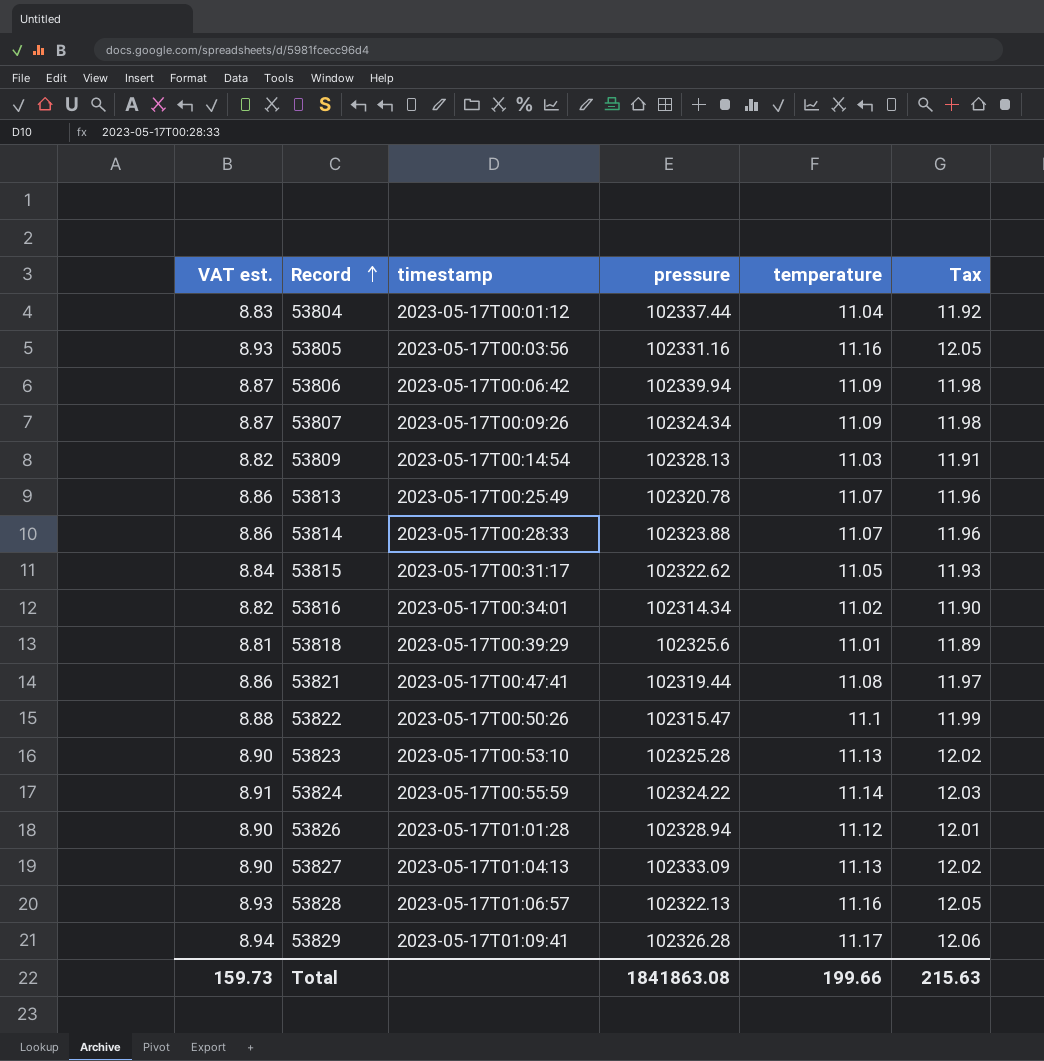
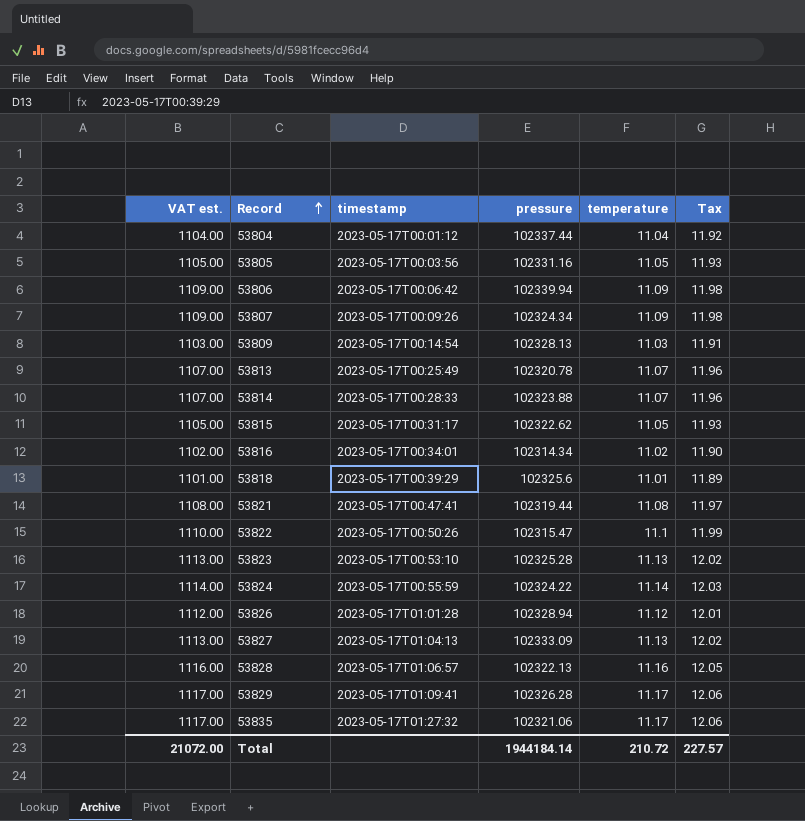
column VAT est. | formula: [temperature] * 0.8 -> [temperature] * 100
53805 | temperature: 11.16 -> 11.05
53805 | Tax: 12.05 -> 11.93
row 53835: none -> 1117.00 | 2023-05-17T01:27:32 | 102321.06 | 11.17 | 12.06
Total | VAT est.: 159.73 -> 21072.00
Total | pressure: 1841863.08 -> 1944184.14
Total | temperature: 199.66 -> 210.72
Total | Tax: 215.63 -> 227.57

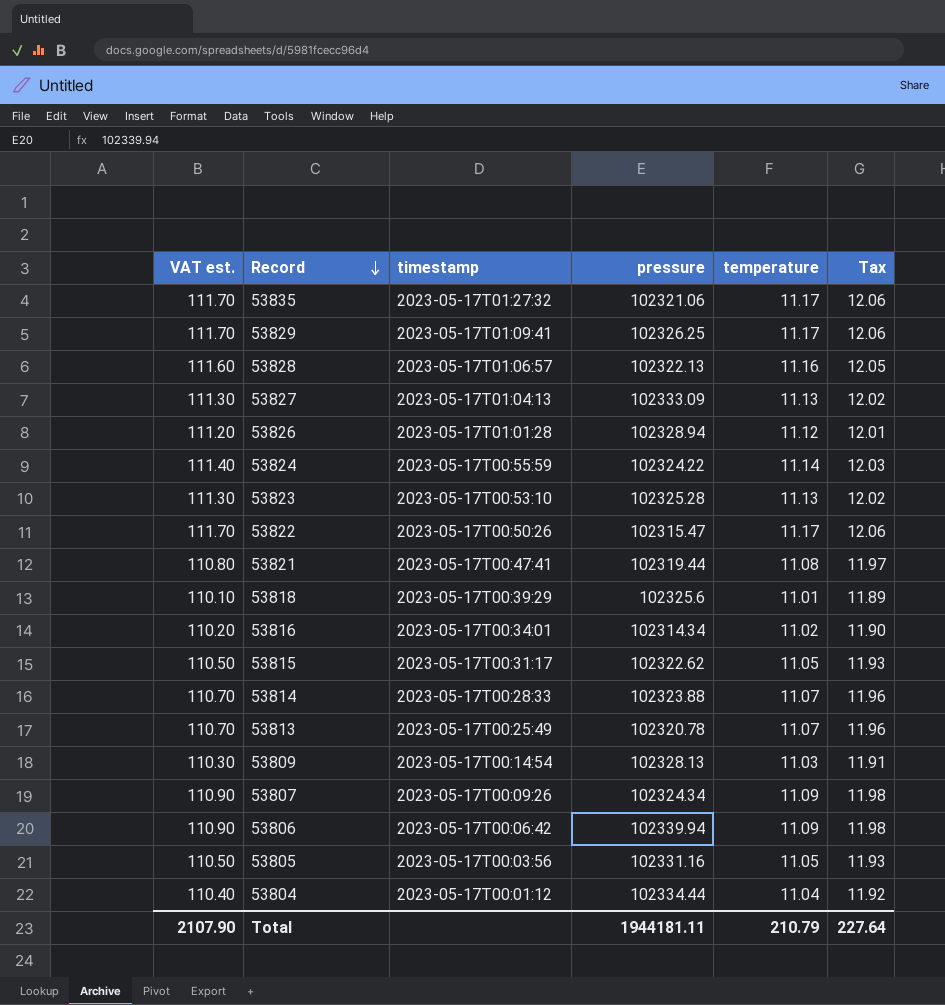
row order: Record ascending -> Record descending
column VAT est. | formula: [temperature] * 100 -> [temperature] * 10
53829 | pressure: 102326.28 -> 102326.25
53822 | temperature: 11.1 -> 11.17
53822 | Tax: 11.99 -> 12.06
53804 | pressure: 102337.44 -> 102334.44
Total | VAT est.: 21072.00 -> 2107.90
Total | pressure: 1944184.14 -> 1944181.11
Total | temperature: 210.72 -> 210.79
Total | Tax: 227.57 -> 227.64

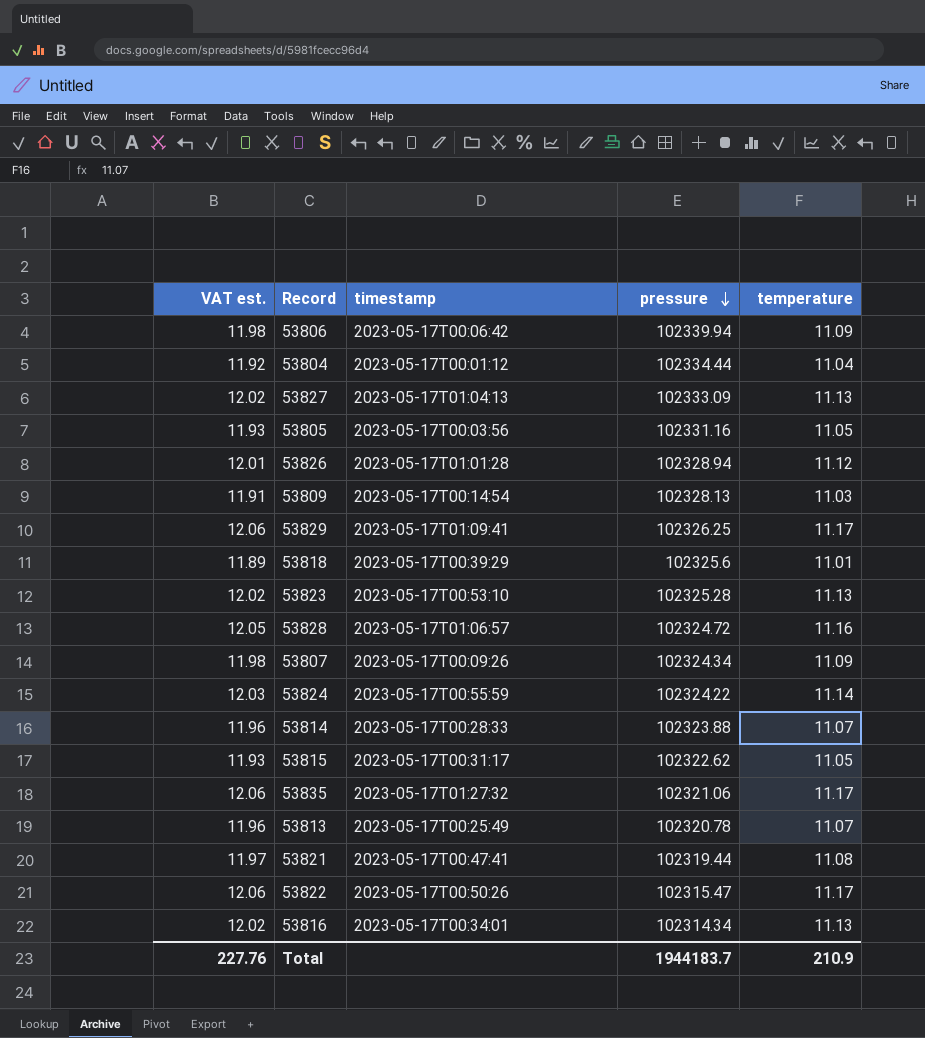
row order: Record descending -> pressure descending
column Tax | formula: [temperature] * 1.08 -> none
column VAT est. | formula: [temperature] * 10 -> [temperature] * 1.08
53828 | pressure: 102322.13 -> 102324.72
53816 | temperature: 11.02 -> 11.13
Total | VAT est.: 2107.90 -> 227.76
Total | pressure: 1944181.11 -> 1944183.7
Total | temperature: 210.79 -> 210.9

